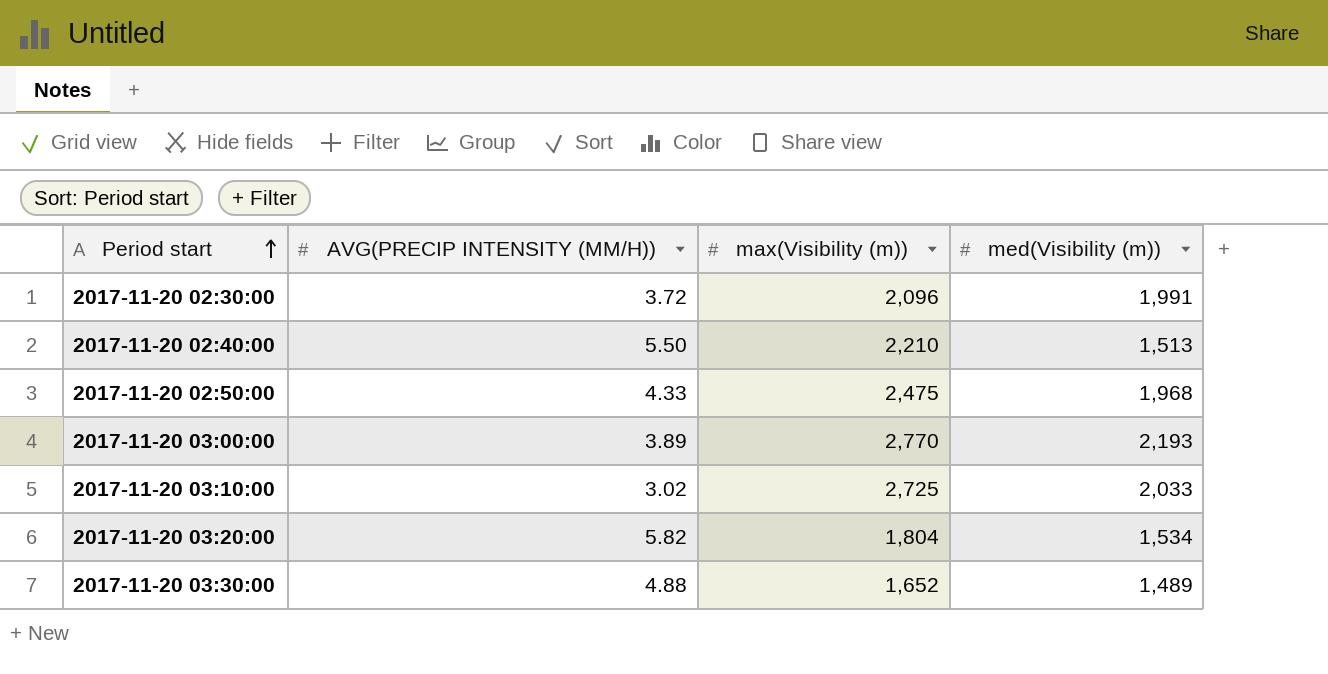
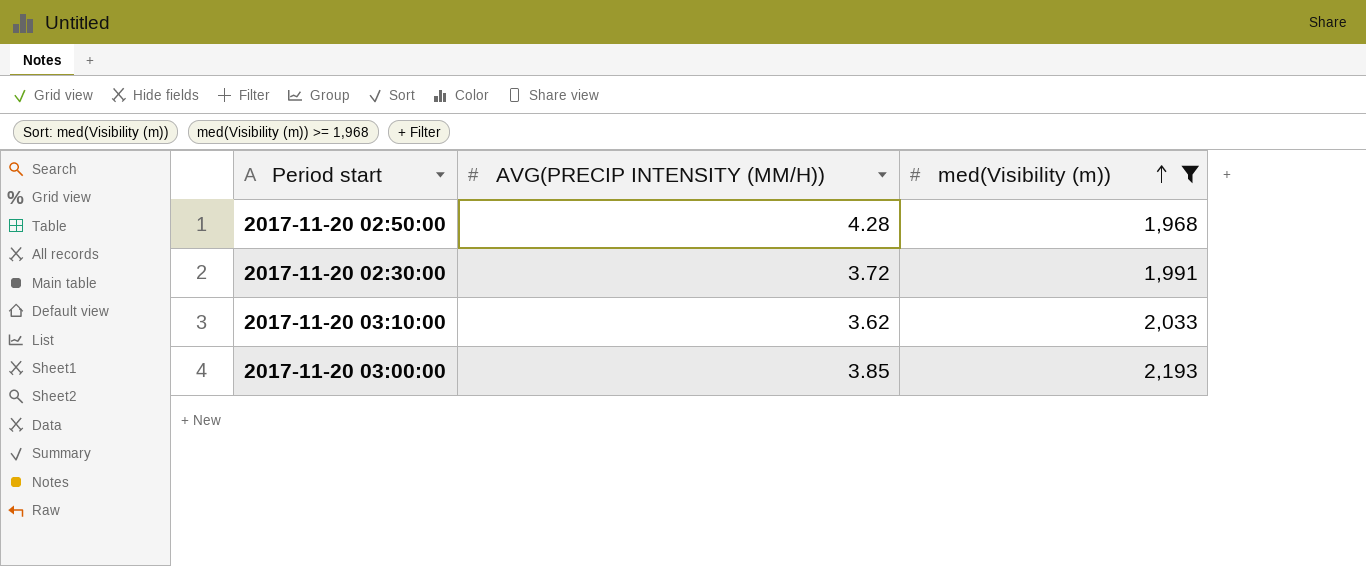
filter: none -> med(Visibility (m)) >= 1,968
row order: Period start ascending -> med(Visibility (m)) ascending
column max(Visibility (m)) | position: 3 -> none
2017-11-20 02:50:00 | AVG(PRECIP INTENSITY (MM/H)): 4.33 -> 4.28
2017-11-20 03:10:00 | AVG(PRECIP INTENSITY (MM/H)): 3.02 -> 3.62
2017-11-20 03:00:00 | AVG(PRECIP INTENSITY (MM/H)): 3.89 -> 3.85

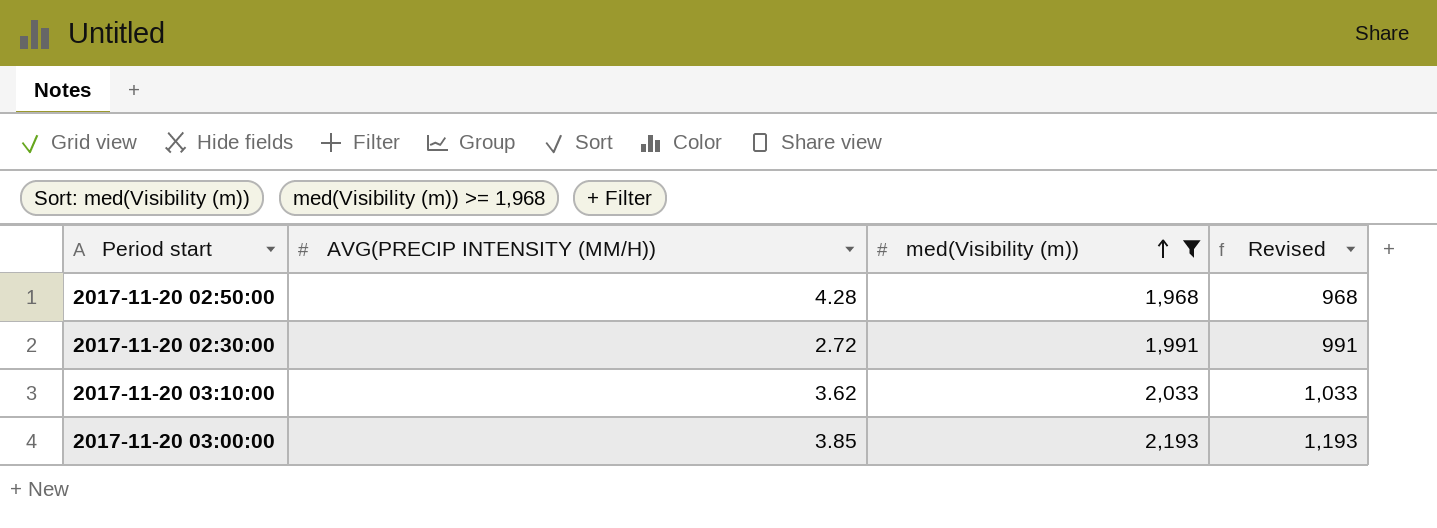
column Revised | formula: none -> [med(Visibility (m))] - 1000
2017-11-20 02:30:00 | AVG(PRECIP INTENSITY (MM/H)): 3.72 -> 2.72

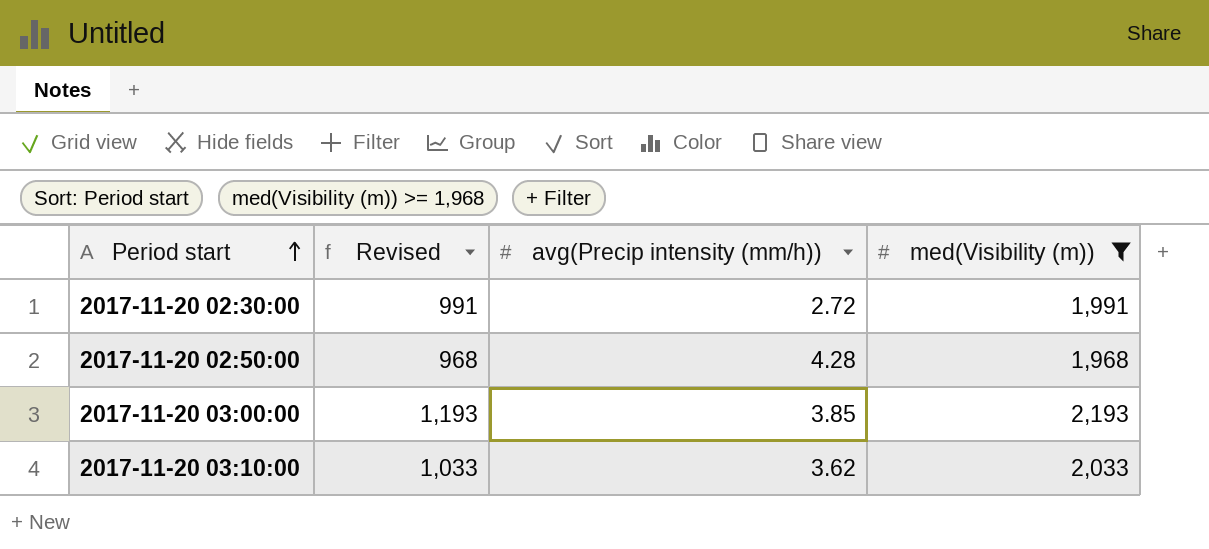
row order: med(Visibility (m)) ascending -> Period start ascending
column Revised | position: 4 -> 2
column name: AVG(PRECIP INTENSITY (MM/H)) -> avg(Precip intensity (mm/h))

